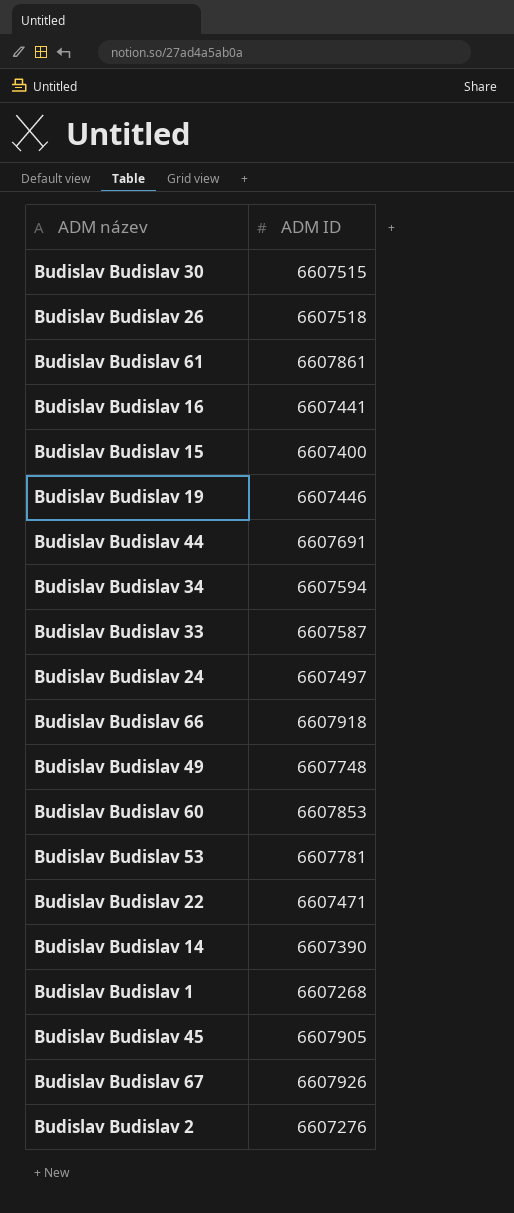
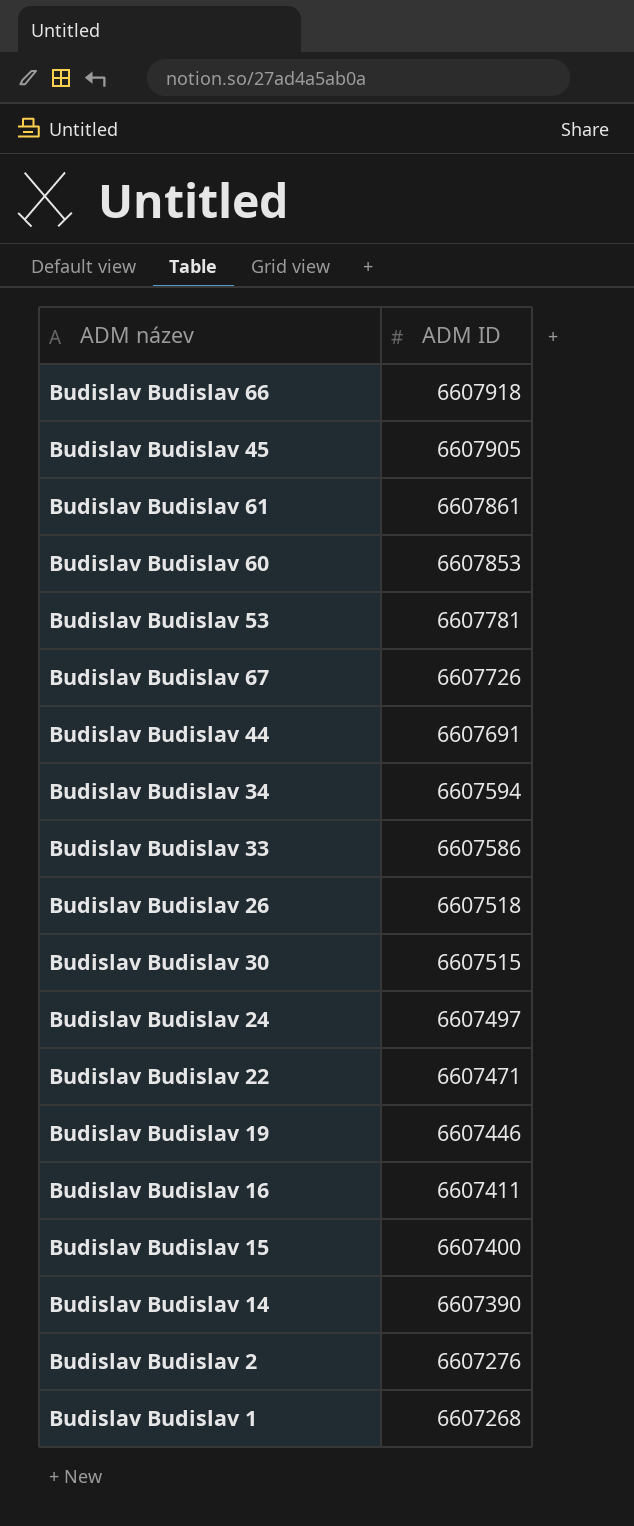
row order: none -> ADM ID descending
row Budislav Budislav 49: 6607748 -> none
Budislav Budislav 67 | ADM ID: 6607926 -> 6607726
Budislav Budislav 33 | ADM ID: 6607587 -> 6607586
Budislav Budislav 16 | ADM ID: 6607441 -> 6607411

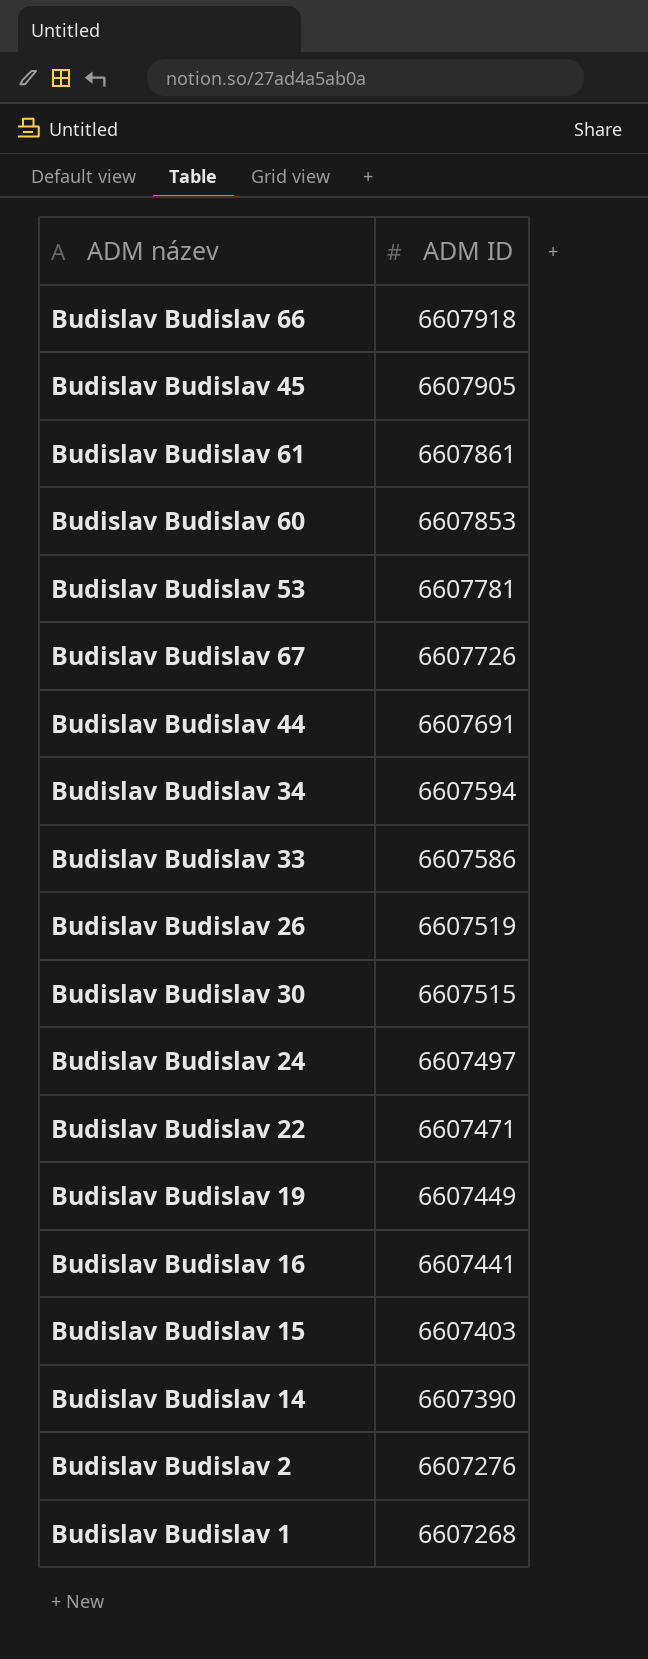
Budislav Budislav 26 | ADM ID: 6607518 -> 6607519
Budislav Budislav 19 | ADM ID: 6607446 -> 6607449
Budislav Budislav 16 | ADM ID: 6607411 -> 6607441
Budislav Budislav 15 | ADM ID: 6607400 -> 6607403

